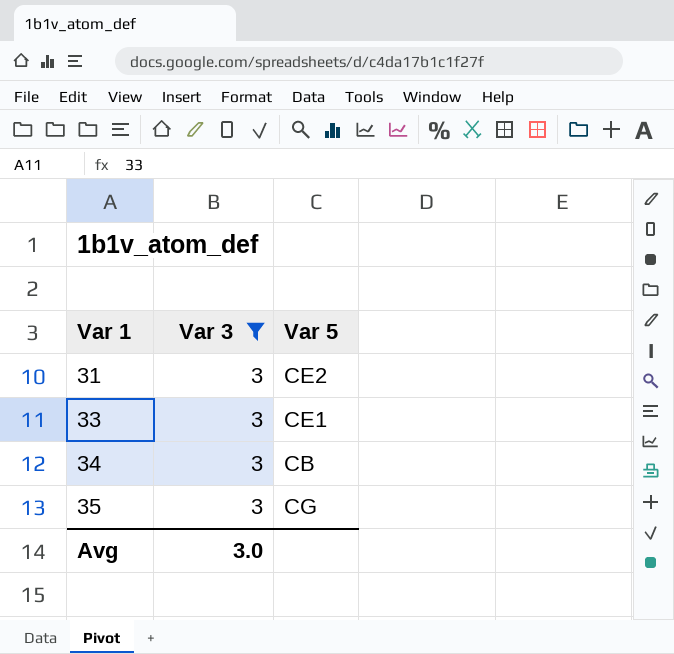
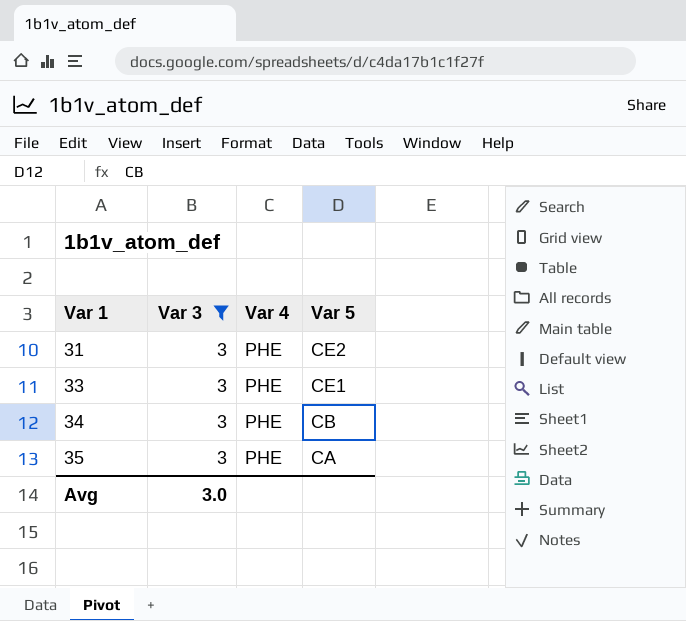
column Var 4 | position: none -> 3
35 | Var 5: CG -> CA

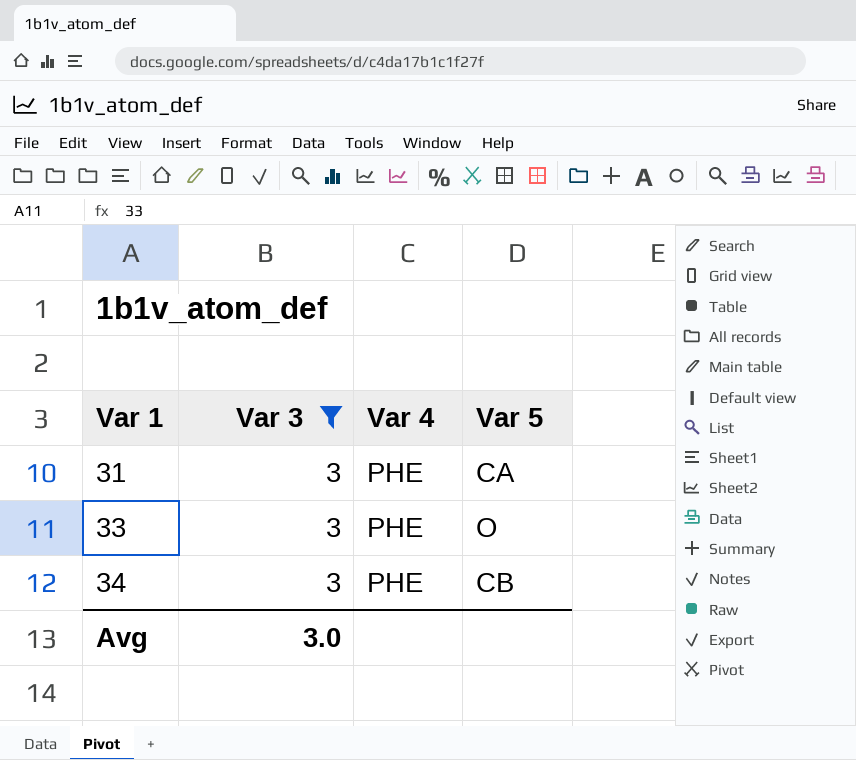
row 35: 3 | PHE | CA -> none
31 | Var 5: CE2 -> CA
33 | Var 5: CE1 -> O

